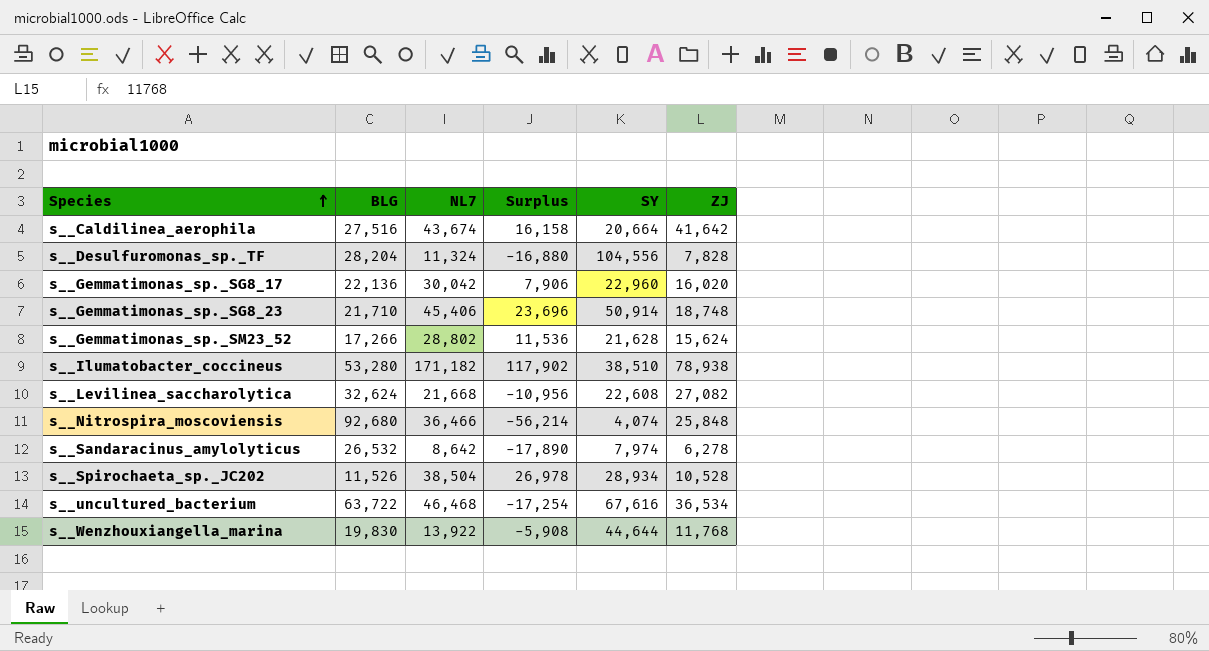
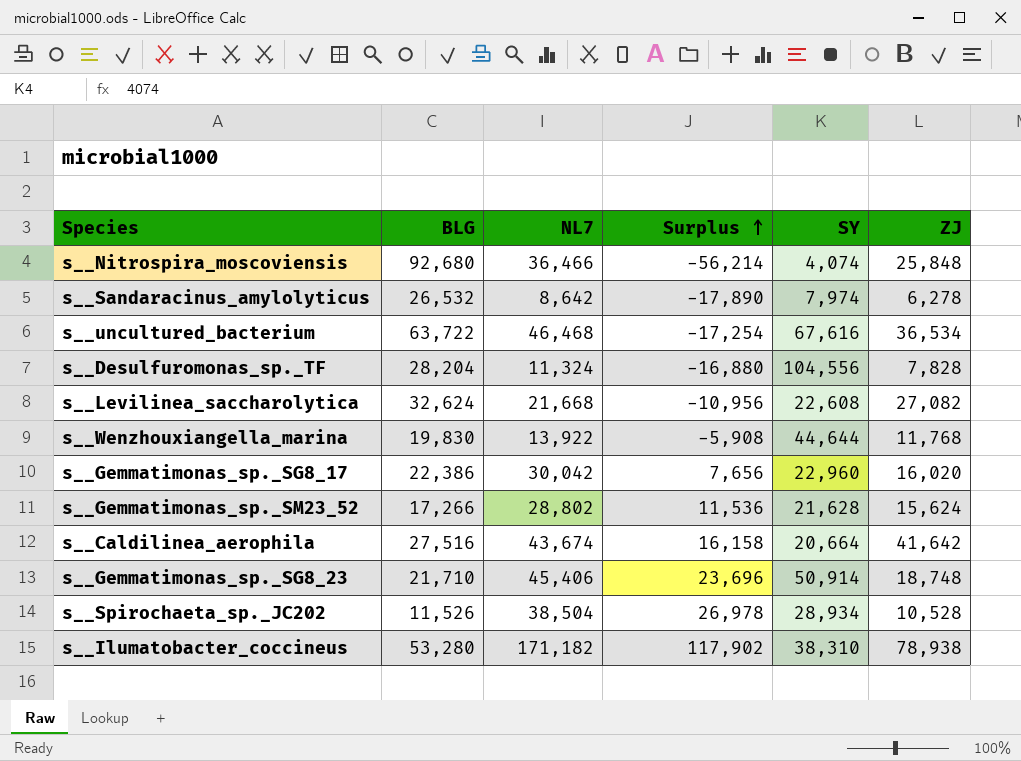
row order: Species ascending -> Surplus ascending
s__Gemmatimonas_sp._SG8_17 | BLG: 22,136 -> 22,386
s__Gemmatimonas_sp._SG8_17 | Surplus: 7,906 -> 7,656
s__Ilumatobacter_coccineus | SY: 38,510 -> 38,310

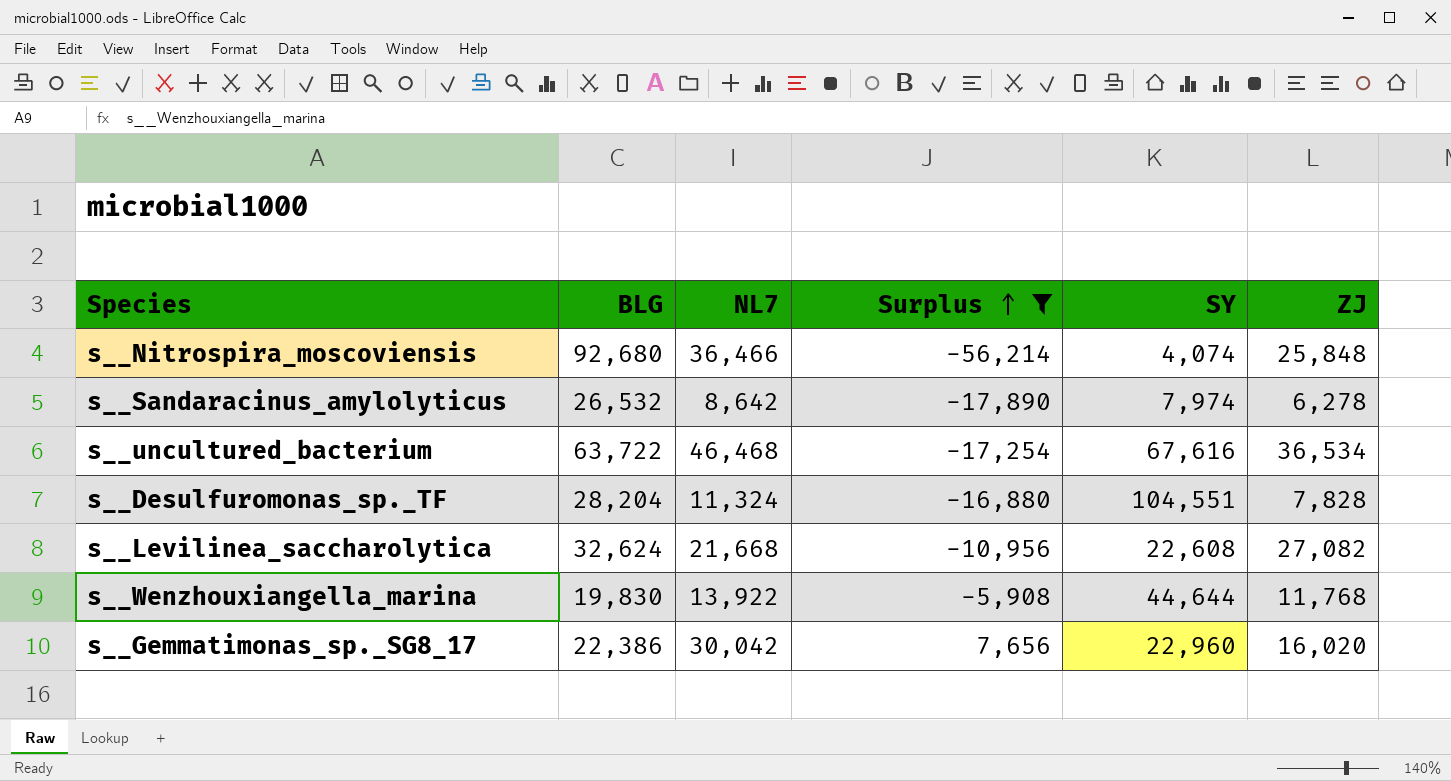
filter: none -> Surplus <= 7,656
s__Desulfuromonas_sp._TF | SY: 104,556 -> 104,551

